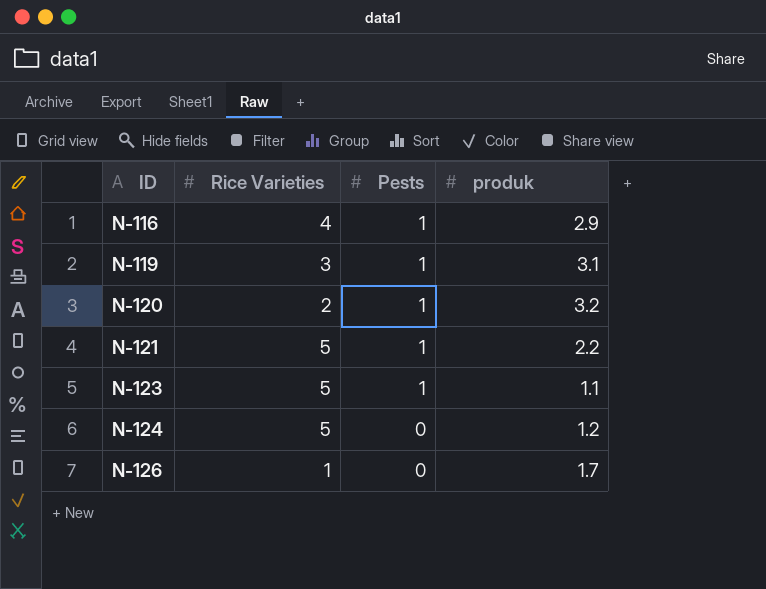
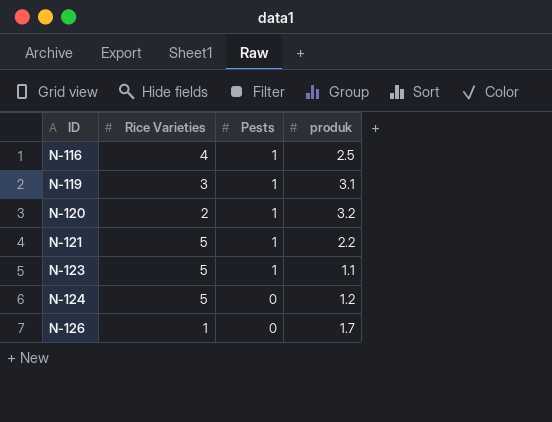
N-116 | produk: 2.9 -> 2.5

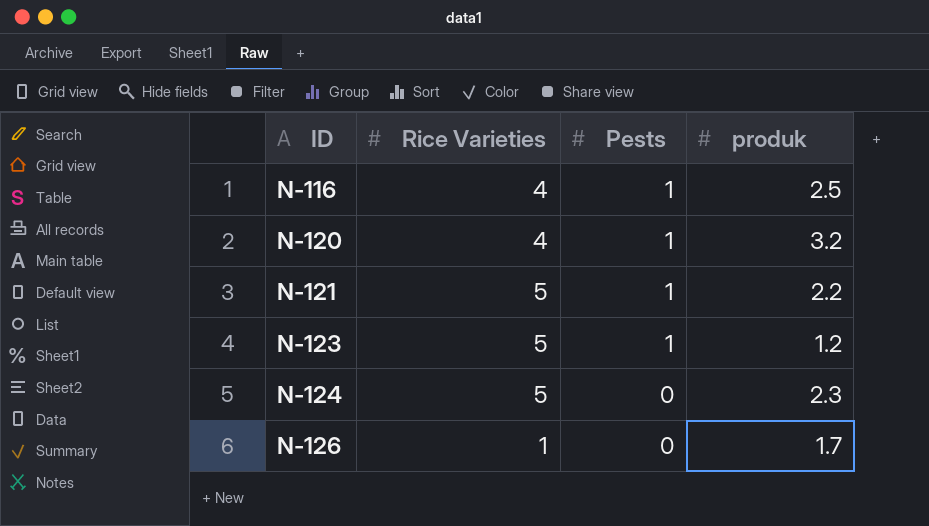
row N-119: 3 | 1 | 3.1 -> none
N-120 | Rice Varieties: 2 -> 4
N-123 | produk: 1.1 -> 1.2
N-124 | produk: 1.2 -> 2.3

